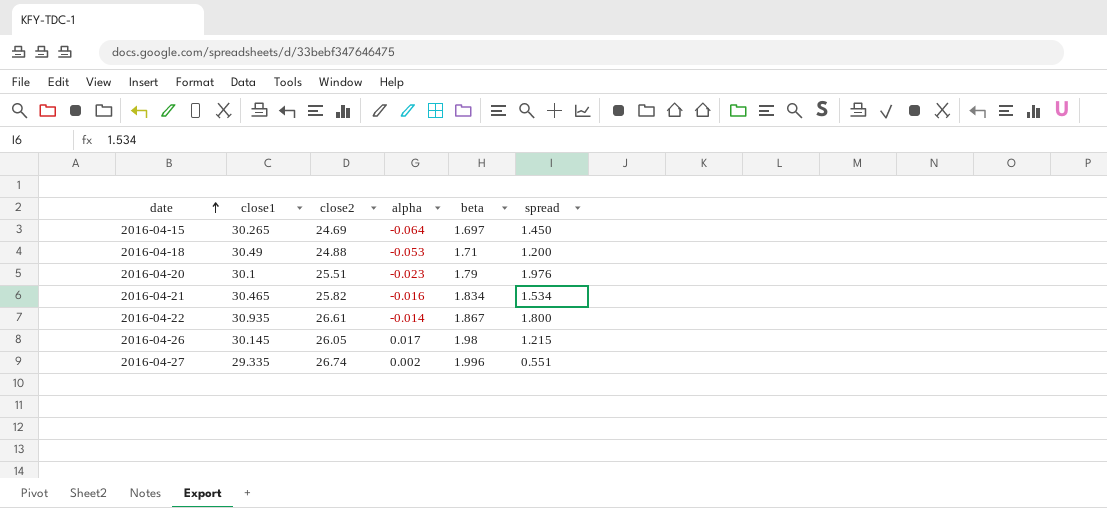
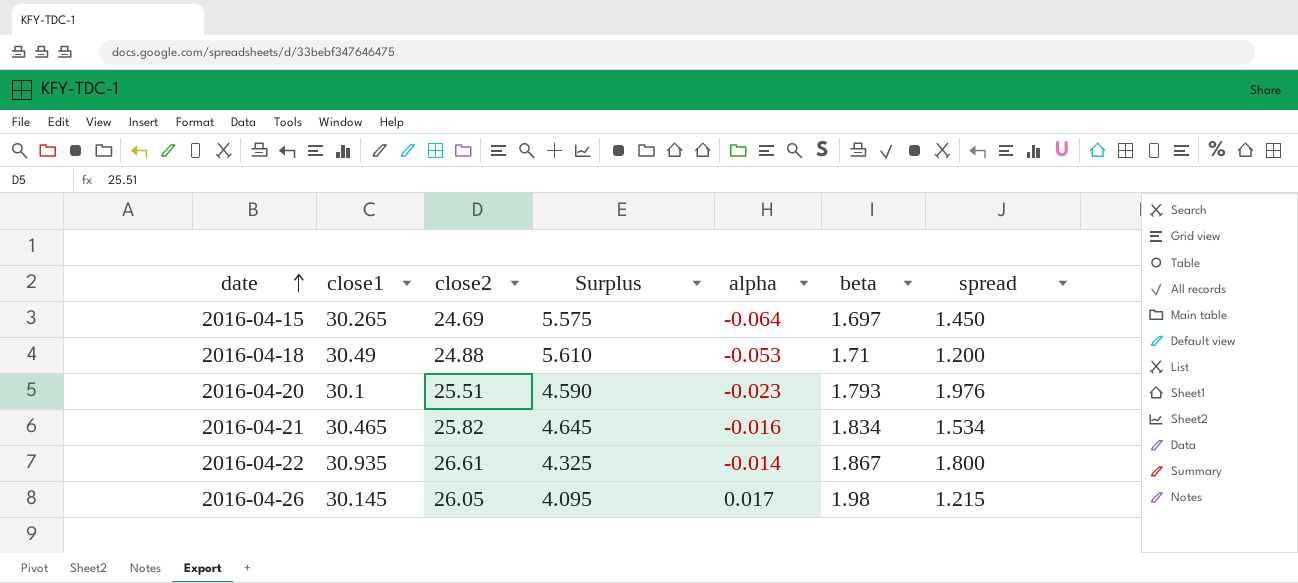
column Surplus | formula: none -> [close1] - [close2]
row 2016-04-27: 29.335 | 26.74 | 0.002 | 1.996 | 0.551 -> none
2016-04-20 | beta: 1.79 -> 1.793

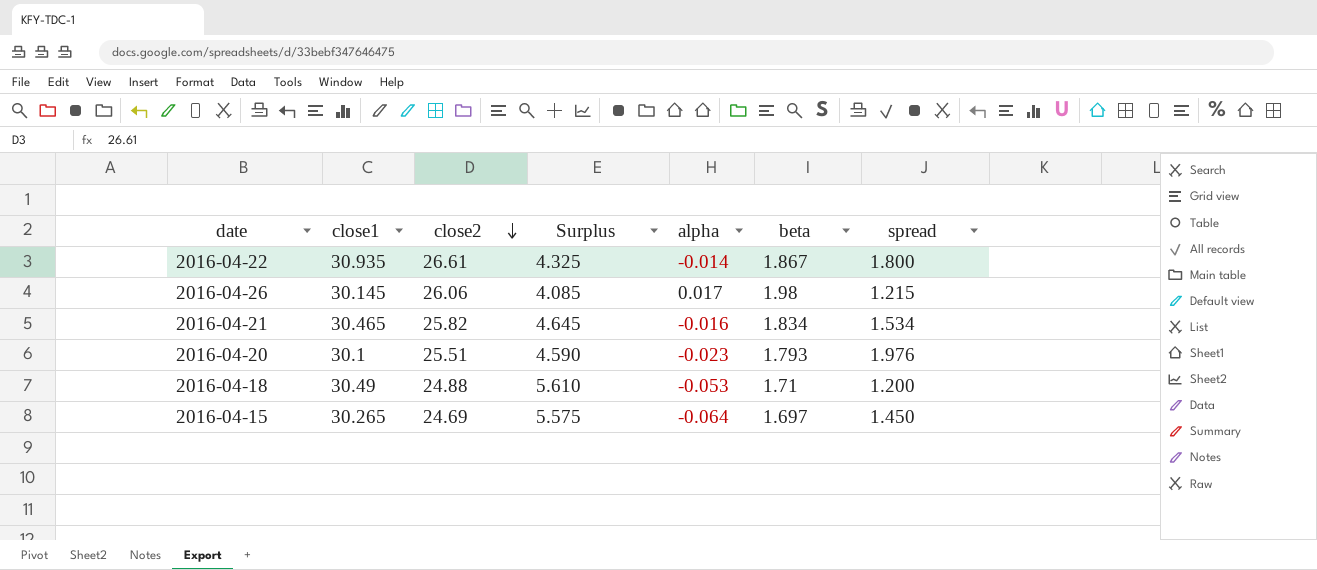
row order: date ascending -> close2 descending
2016-04-26 | close2: 26.05 -> 26.06
2016-04-26 | Surplus: 4.095 -> 4.085

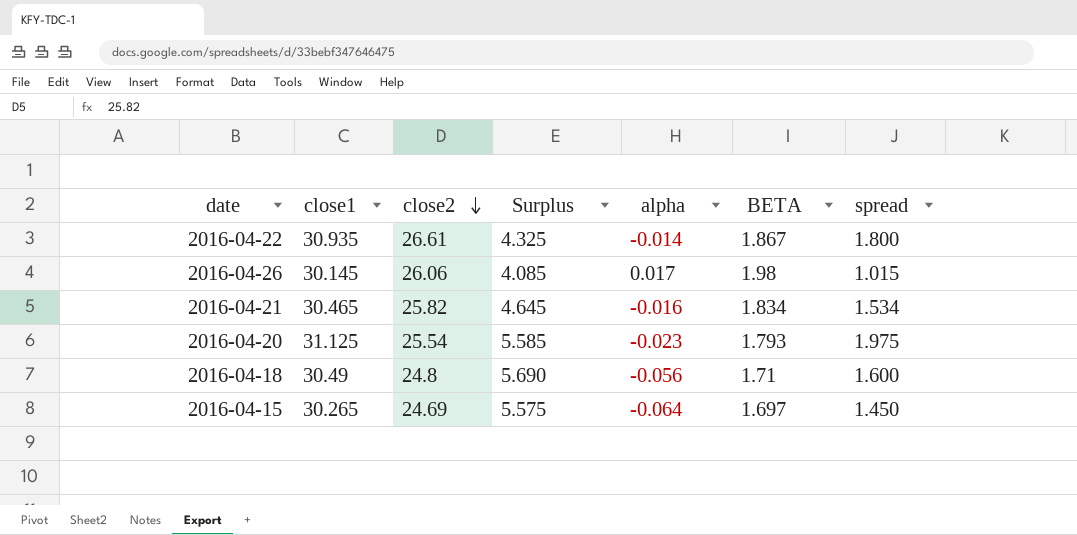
column name: beta -> BETA
2016-04-26 | spread: 1.215 -> 1.015
2016-04-20 | close1: 30.1 -> 31.125
2016-04-20 | close2: 25.51 -> 25.54
2016-04-20 | Surplus: 4.590 -> 5.585
2016-04-20 | spread: 1.976 -> 1.975
2016-04-18 | close2: 24.88 -> 24.8
2016-04-18 | Surplus: 5.610 -> 5.690
2016-04-18 | alpha: -0.053 -> -0.056
2016-04-18 | spread: 1.200 -> 1.600

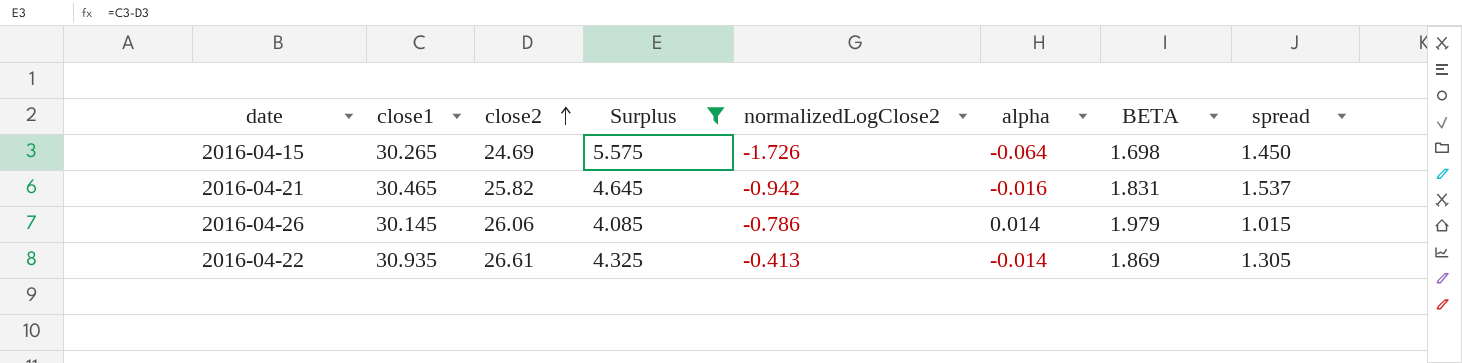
filter: none -> Surplus <= 5.575
row order: close2 descending -> close2 ascending
column normalizedLogClose2 | position: none -> 5
2016-04-15 | BETA: 1.697 -> 1.698
2016-04-21 | BETA: 1.834 -> 1.831
2016-04-21 | spread: 1.534 -> 1.537
2016-04-26 | alpha: 0.017 -> 0.014
2016-04-26 | BETA: 1.98 -> 1.979
2016-04-22 | BETA: 1.867 -> 1.869
2016-04-22 | spread: 1.800 -> 1.305

